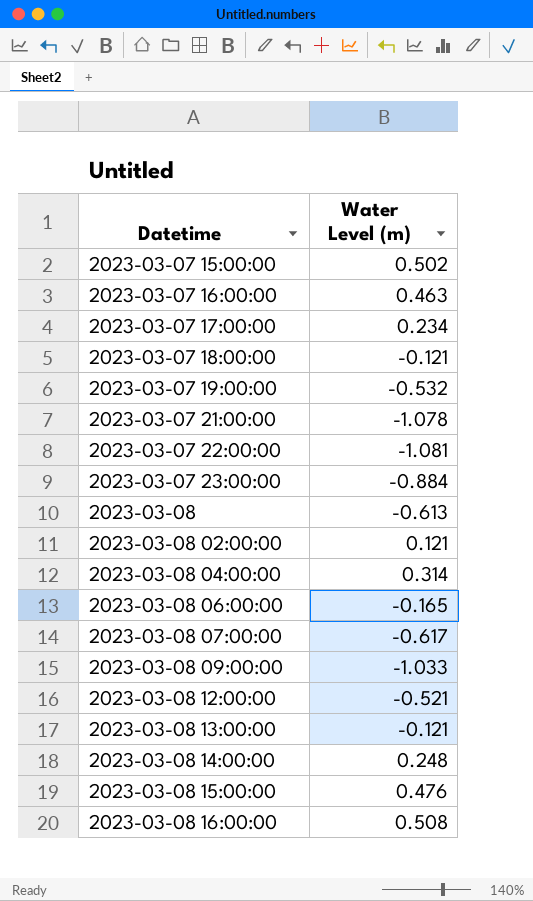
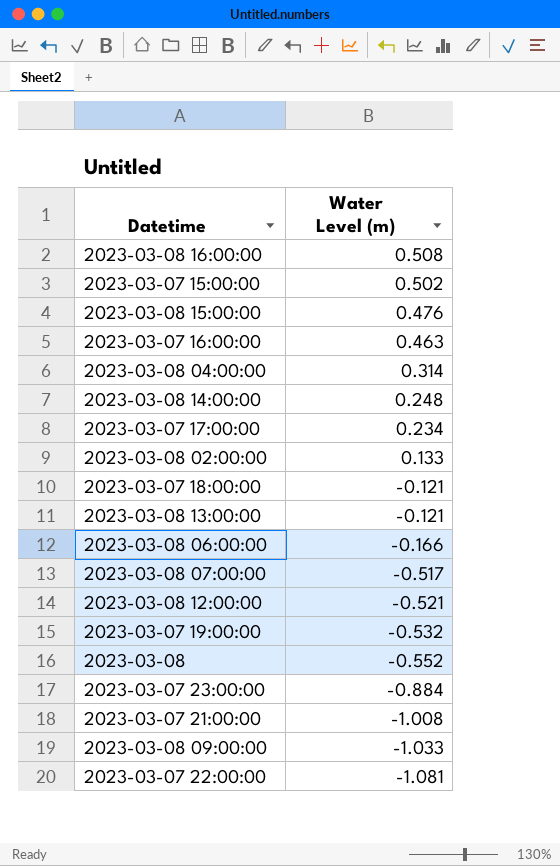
row order: Datetime ascending -> Water Level (m) descending
2023-03-08 02:00:00 | Water Level (m): 0.121 -> 0.133
2023-03-08 06:00:00 | Water Level (m): -0.165 -> -0.166
2023-03-08 07:00:00 | Water Level (m): -0.617 -> -0.517
2023-03-08 | Water Level (m): -0.613 -> -0.552
2023-03-07 21:00:00 | Water Level (m): -1.078 -> -1.008

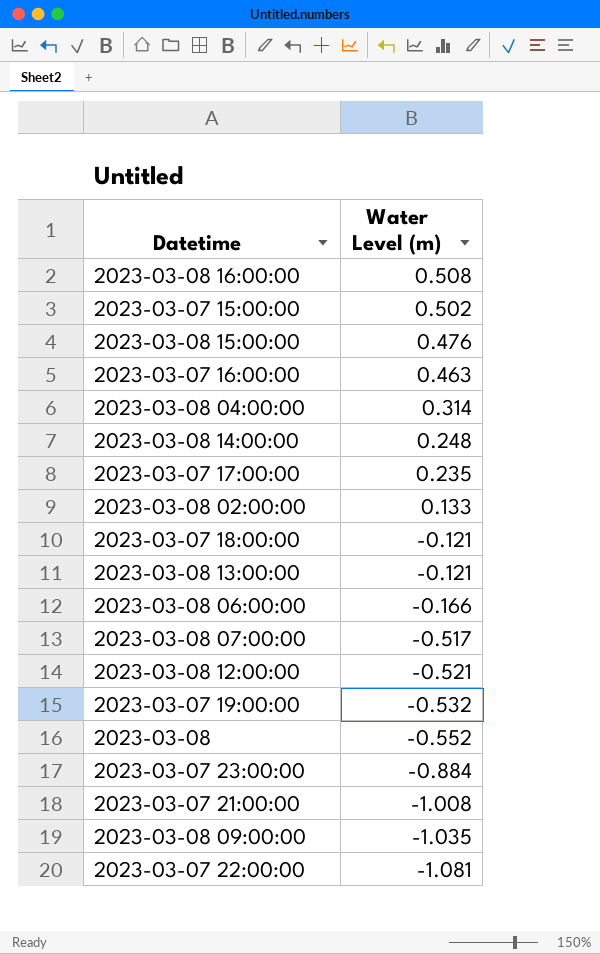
2023-03-07 17:00:00 | Water Level (m): 0.234 -> 0.235
2023-03-08 09:00:00 | Water Level (m): -1.033 -> -1.035

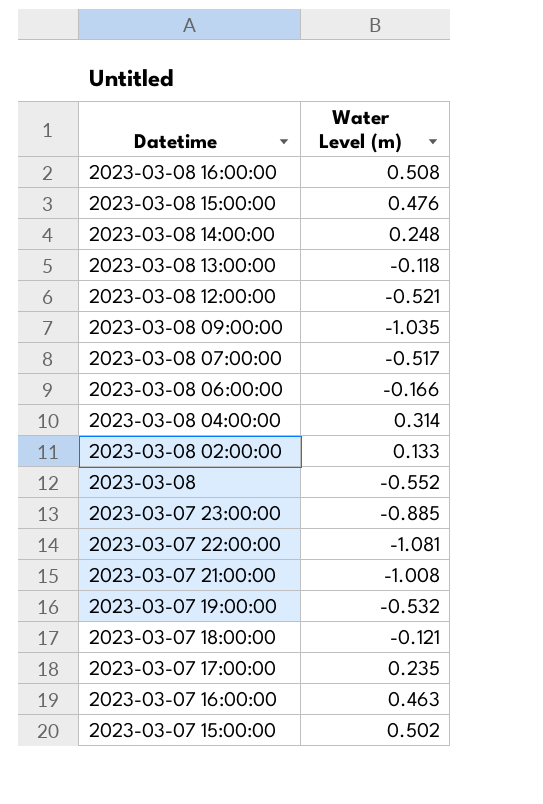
row order: Water Level (m) descending -> Datetime descending
2023-03-08 13:00:00 | Water Level (m): -0.121 -> -0.118
2023-03-07 23:00:00 | Water Level (m): -0.884 -> -0.885

